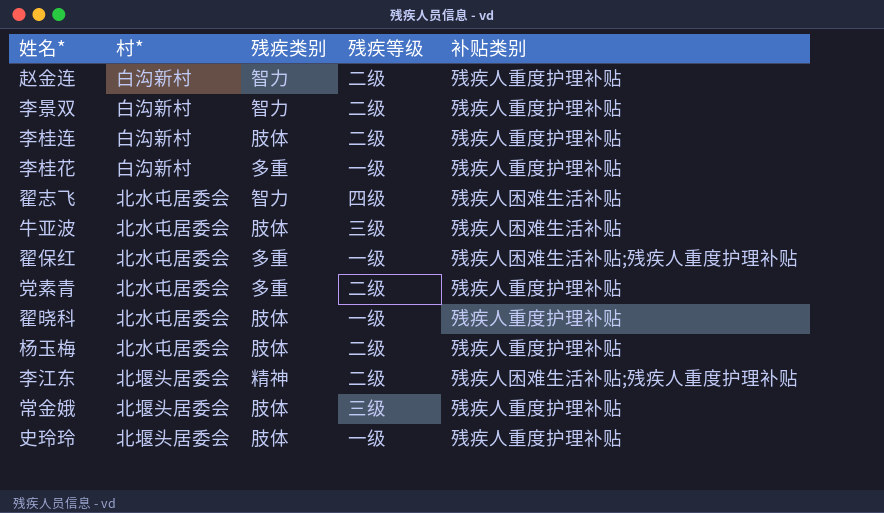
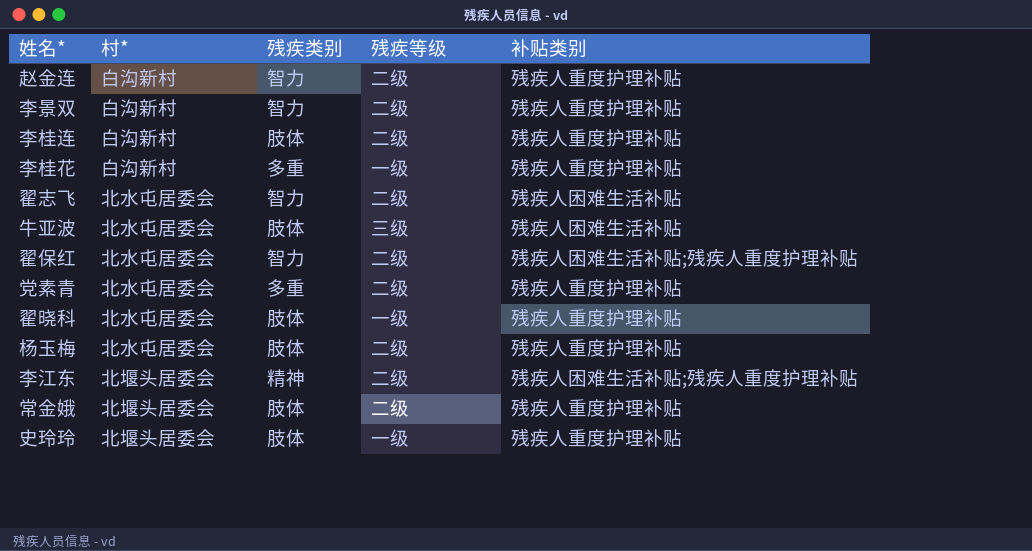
翟志飞 | 残疾等级: 四级 -> 二级
翟保红 | 残疾类别: 多重 -> 智力
翟保红 | 残疾等级: 一级 -> 二级
常金娥 | 残疾等级: 三级 -> 二级

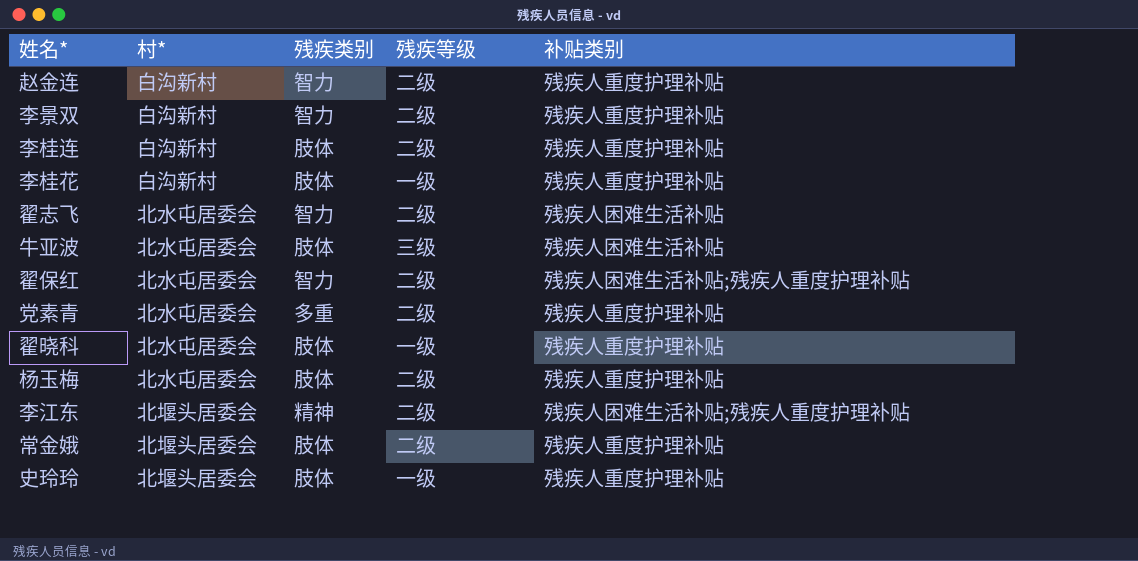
李桂花 | 残疾类别: 多重 -> 肢体

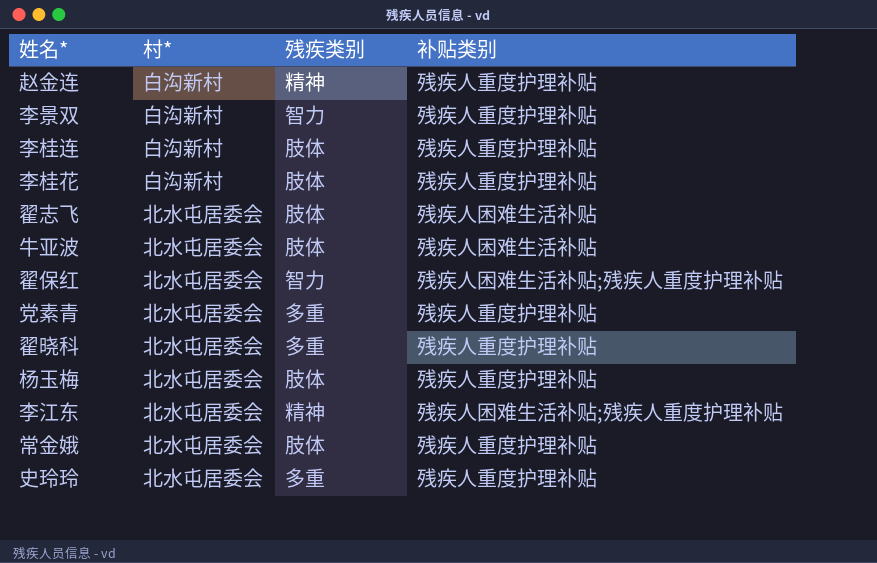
column 残疾等级 | position: 4 -> none
赵金连 | 残疾类别: 智力 -> 精神
翟志飞 | 残疾类别: 智力 -> 肢体
翟晓科 | 残疾类别: 肢体 -> 多重
李江东 | 村*: 北堰头居委会 -> 北水屯居委会
常金娥 | 村*: 北堰头居委会 -> 北水屯居委会
史玲玲 | 村*: 北堰头居委会 -> 北水屯居委会
史玲玲 | 残疾类别: 肢体 -> 多重

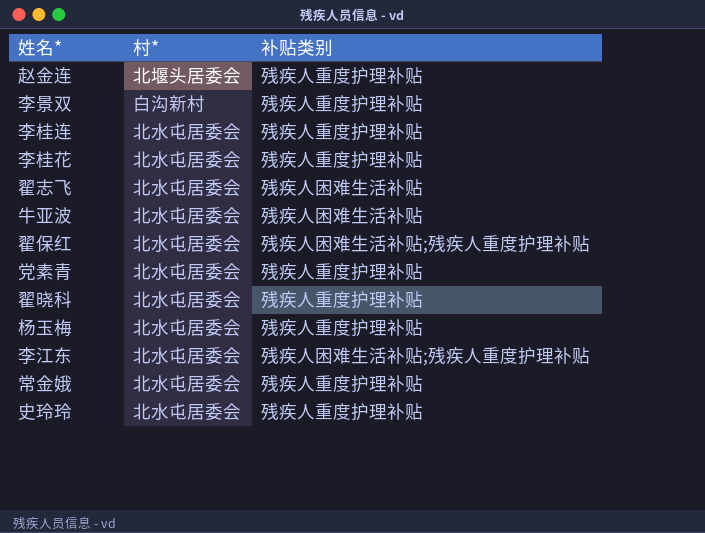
column 残疾类别 | position: 3 -> none
赵金连 | 村*: 白沟新村 -> 北堰头居委会
李桂连 | 村*: 白沟新村 -> 北水屯居委会
李桂花 | 村*: 白沟新村 -> 北水屯居委会

